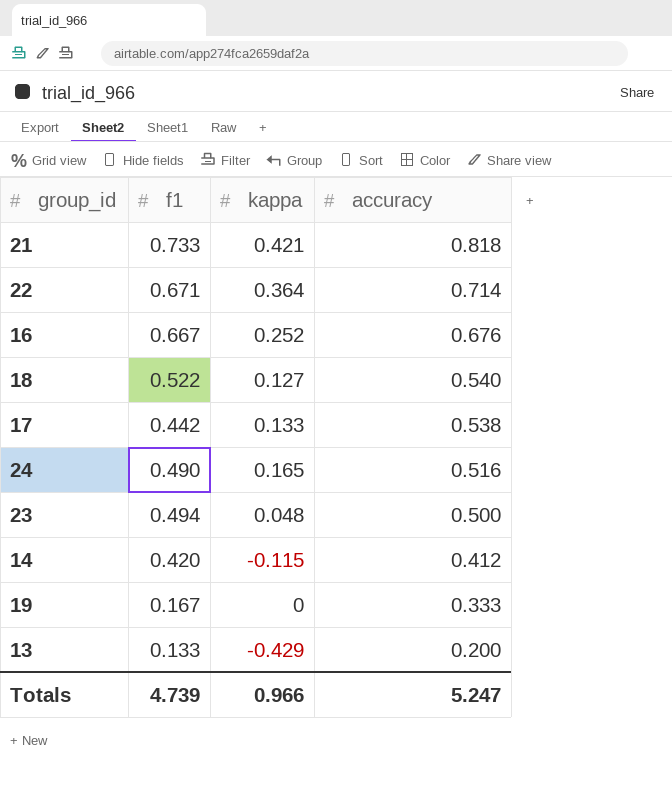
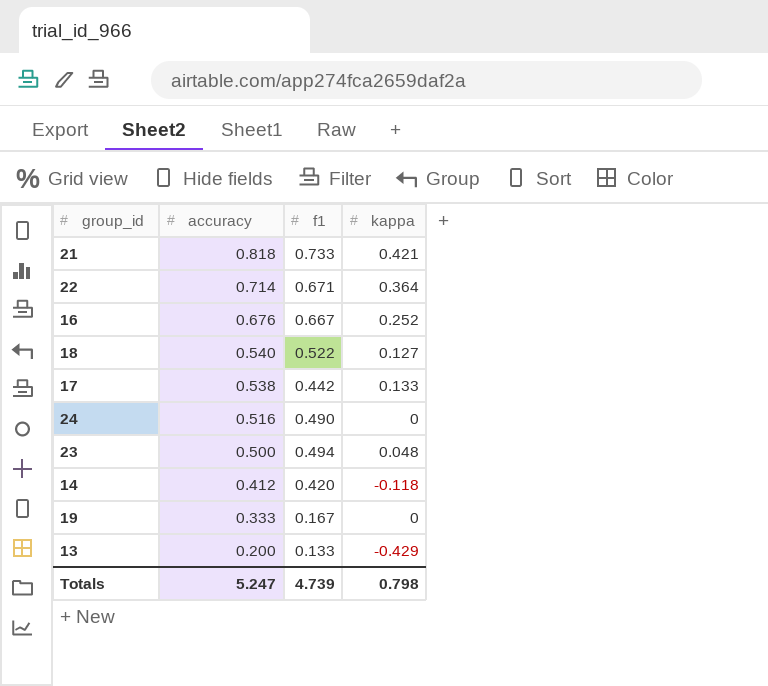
column accuracy | position: 4 -> 2
24 | kappa: 0.165 -> 0
14 | kappa: -0.115 -> -0.118
Totals | kappa: 0.966 -> 0.798

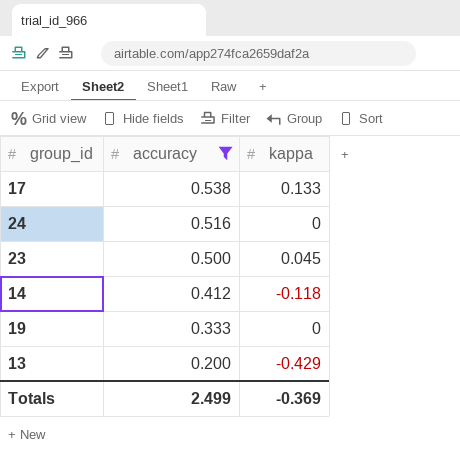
filter: none -> accuracy <= 0.538
column f1 | position: 3 -> none
23 | kappa: 0.048 -> 0.045
Totals | accuracy: 5.247 -> 2.499
Totals | kappa: 0.798 -> -0.369

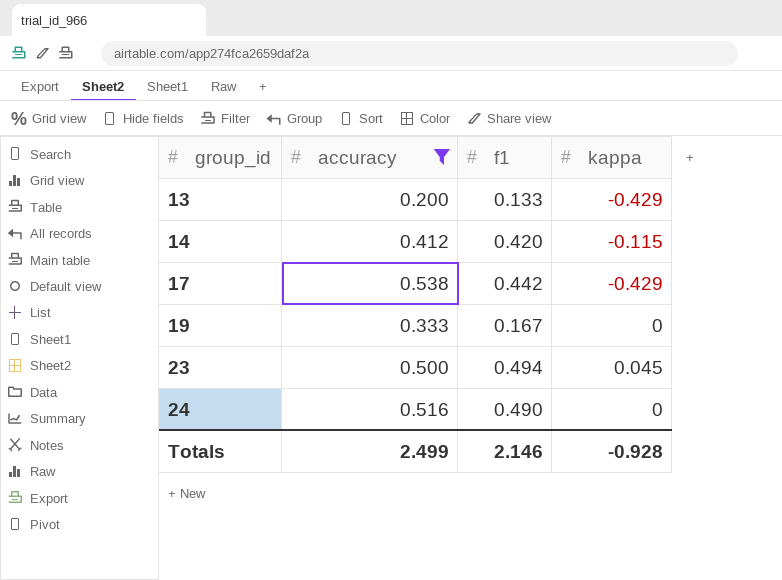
row order: accuracy descending -> group_id ascending
column f1 | position: none -> 3
14 | kappa: -0.118 -> -0.115
17 | kappa: 0.133 -> -0.429
Totals | kappa: -0.369 -> -0.928

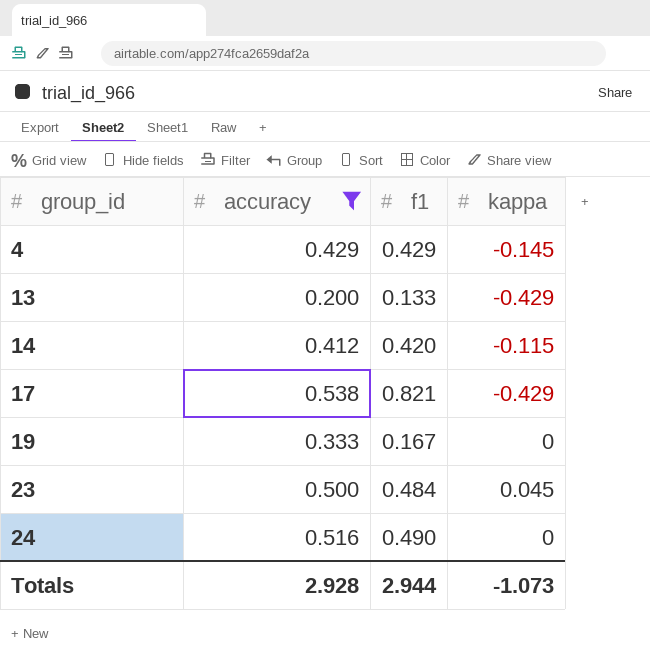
row 4: none -> 0.429 | 0.429 | -0.145
17 | f1: 0.442 -> 0.821
23 | f1: 0.494 -> 0.484
Totals | accuracy: 2.499 -> 2.928
Totals | f1: 2.146 -> 2.944
Totals | kappa: -0.928 -> -1.073

